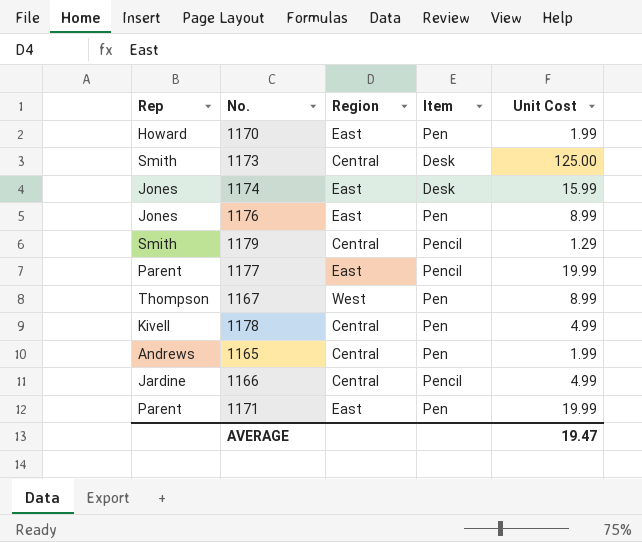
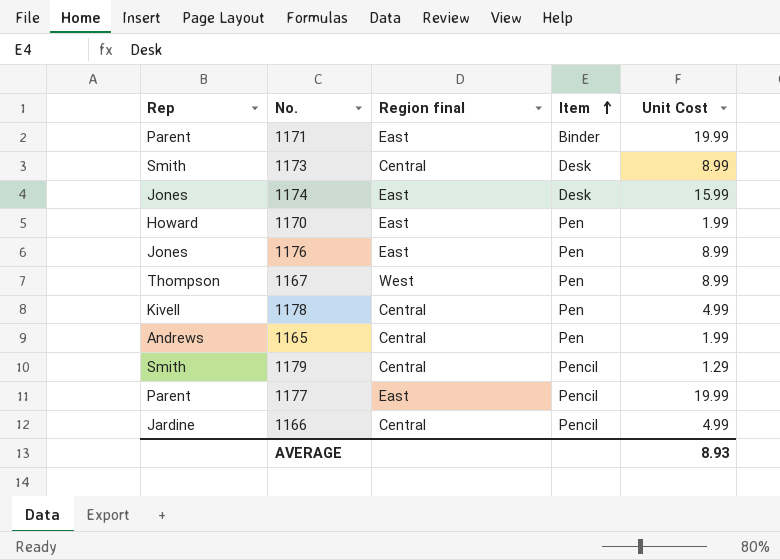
row order: none -> Item ascending
column name: Region -> Region final
1171 | Item: Pen -> Binder
1173 | Unit Cost: 125.00 -> 8.99
AVERAGE | Unit Cost: 19.47 -> 8.93

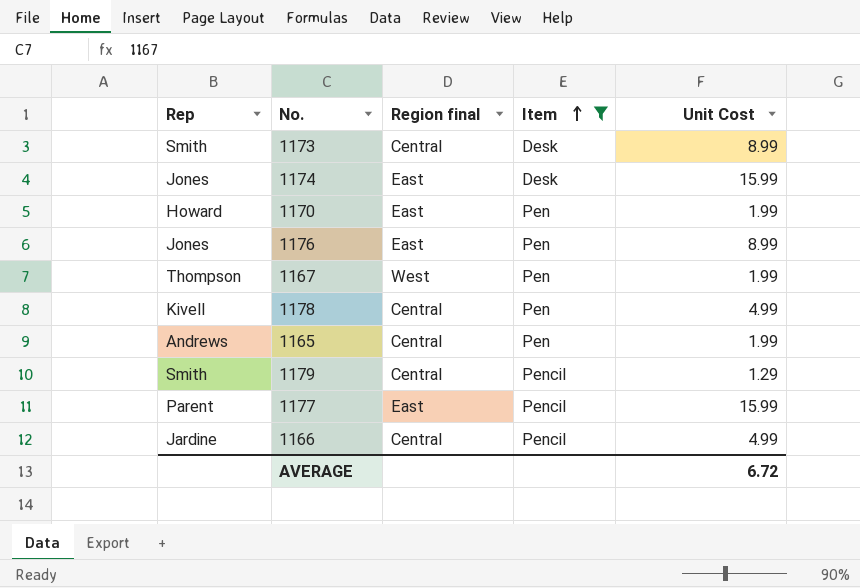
filter: none -> Item != Binder
1167 | Unit Cost: 8.99 -> 1.99
1177 | Unit Cost: 19.99 -> 15.99
AVERAGE | Unit Cost: 8.93 -> 6.72

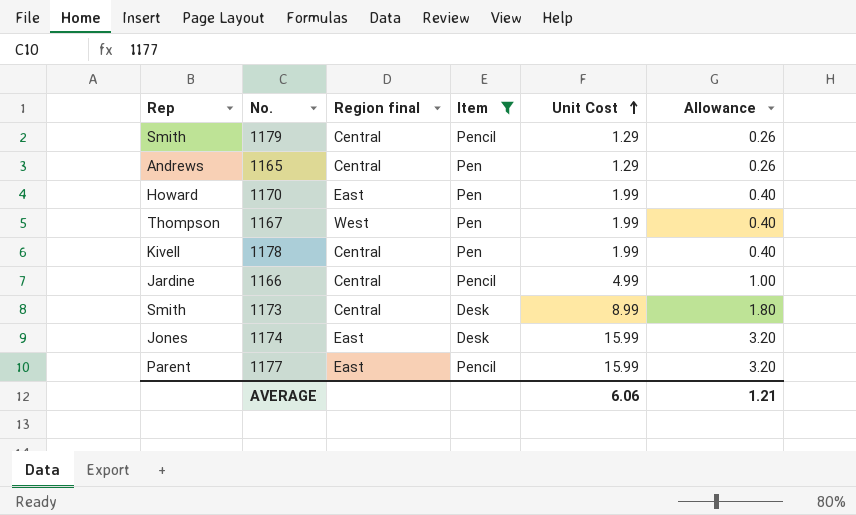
row order: Item ascending -> Unit Cost ascending
column Allowance | formula: none -> [Unit Cost] * 0.2
row 1176: Jones | East | Pen | 8.99 -> none
1165 | Unit Cost: 1.99 -> 1.29
1178 | Unit Cost: 4.99 -> 1.99
AVERAGE | Unit Cost: 6.72 -> 6.06

